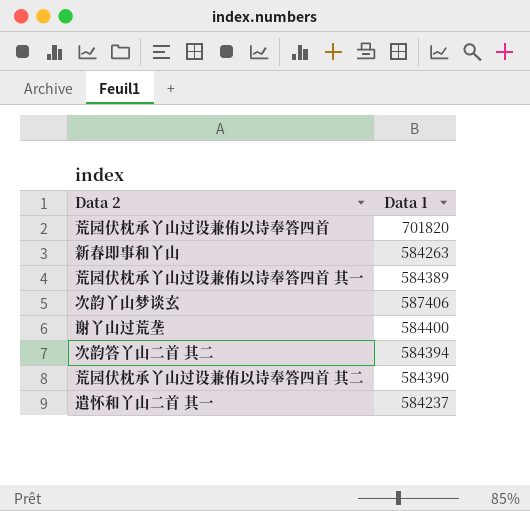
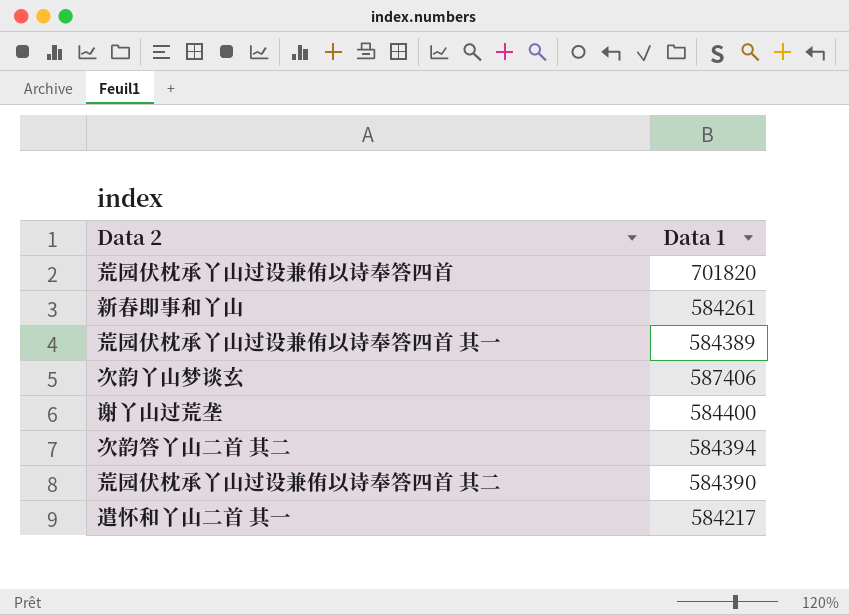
新春即事和丫山 | Data 1: 584263 -> 584261
遣怀和丫山二首 其一 | Data 1: 584237 -> 584217

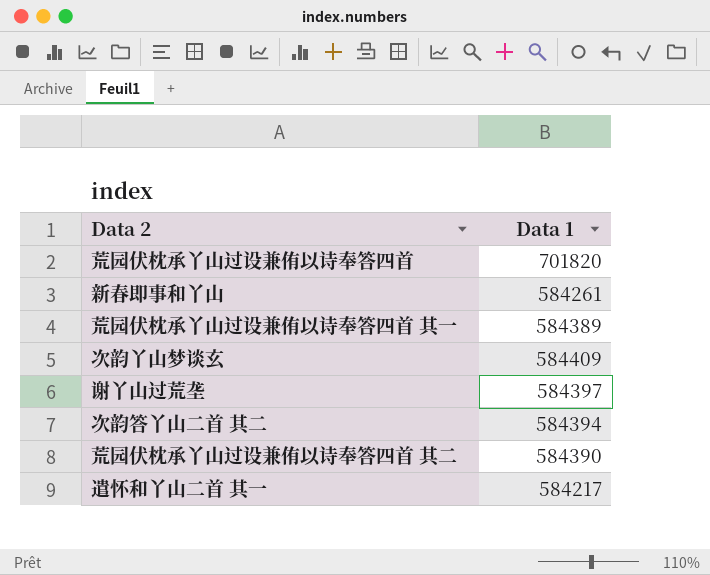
次韵丫山梦谈玄 | Data 1: 587406 -> 584409
谢丫山过荒垄 | Data 1: 584400 -> 584397

